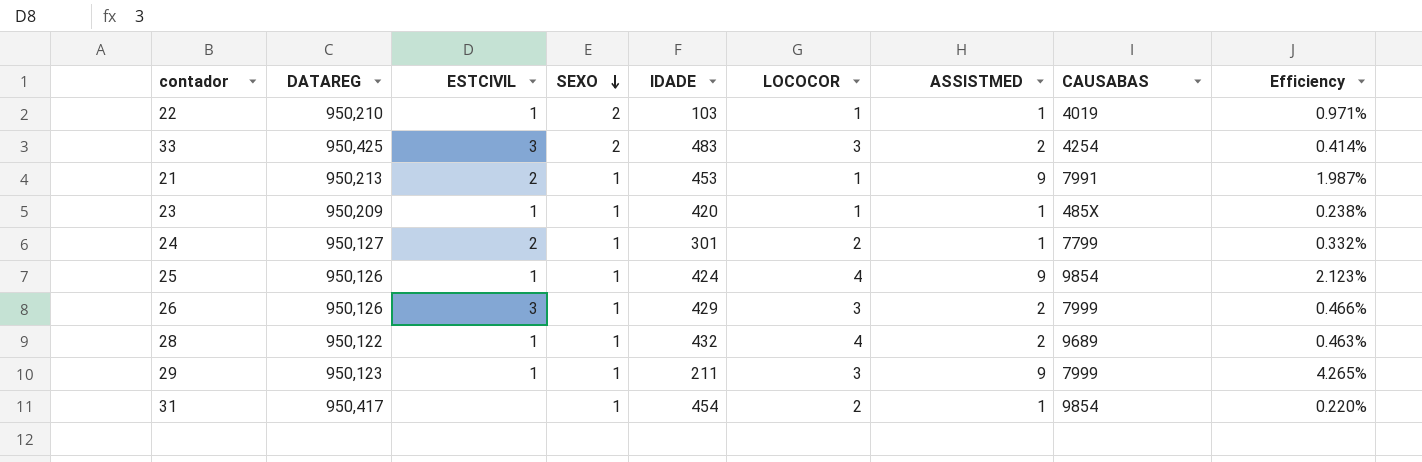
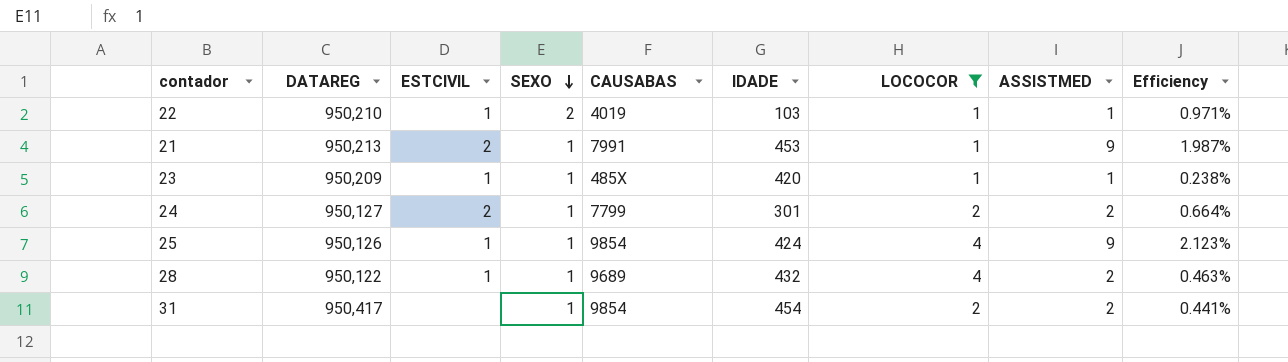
filter: none -> LOCOCOR != 3
column CAUSABAS | position: 8 -> 5
24 | ASSISTMED: 1 -> 2
24 | Efficiency: 0.332% -> 0.664%
31 | ASSISTMED: 1 -> 2
31 | Efficiency: 0.220% -> 0.441%

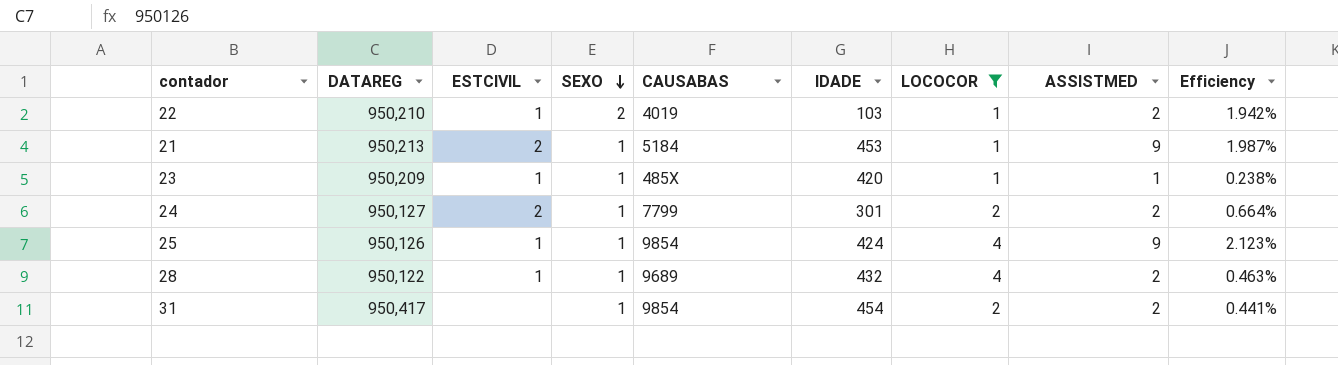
22 | ASSISTMED: 1 -> 2
22 | Efficiency: 0.971% -> 1.942%
21 | CAUSABAS: 7991 -> 5184

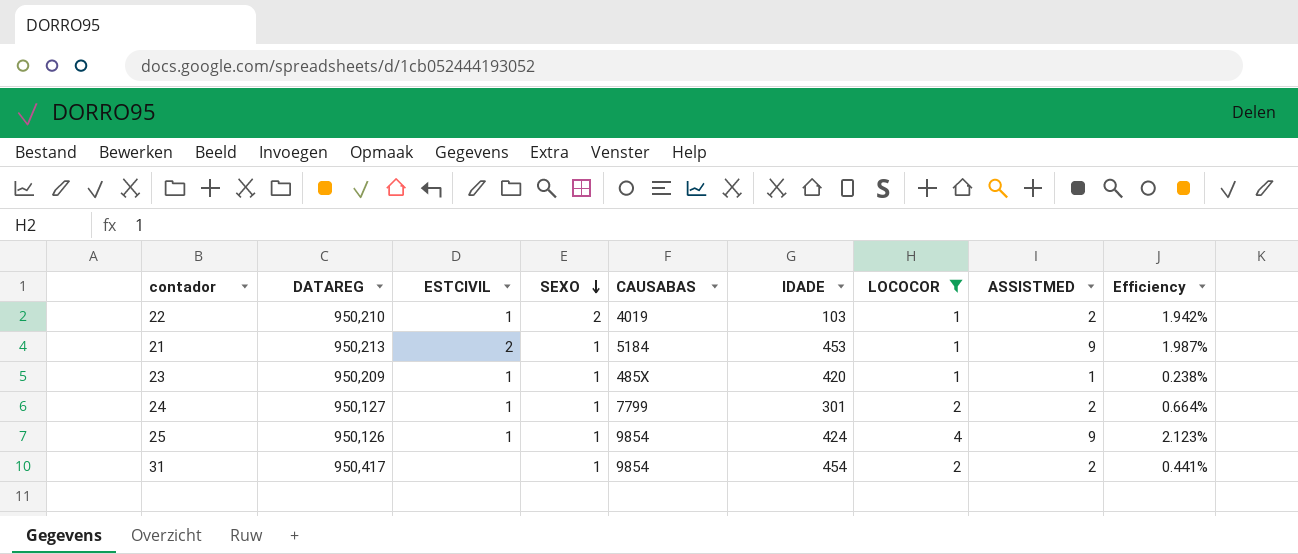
row 28: 950,122 | 1 | 1 | 9689 | 432 | 4 | 2 | 0.463% -> none
24 | ESTCIVIL: 2 -> 1

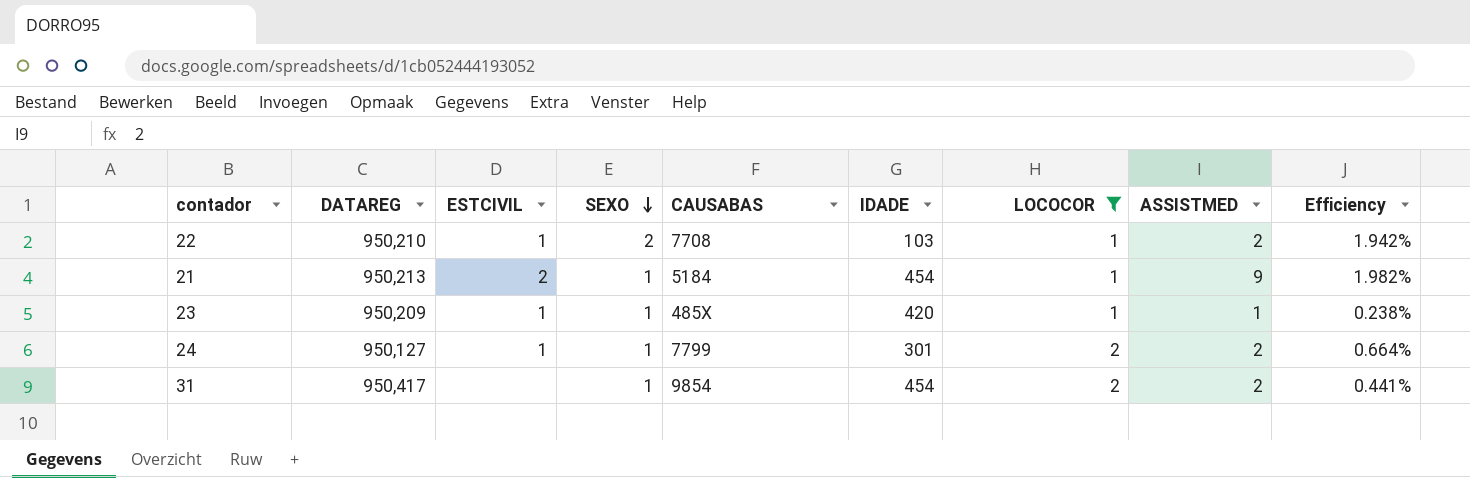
row 25: 950,126 | 1 | 1 | 9854 | 424 | 4 | 9 | 2.123% -> none
22 | CAUSABAS: 4019 -> 7708
21 | IDADE: 453 -> 454
21 | Efficiency: 1.987% -> 1.982%

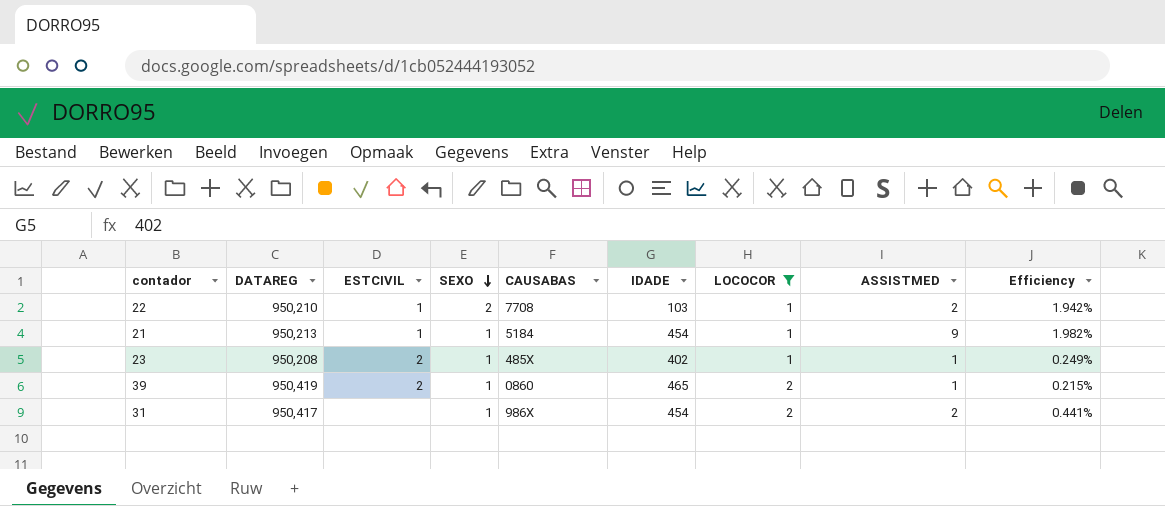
row 24: 950,127 | 1 | 1 | 7799 | 301 | 2 | 2 | 0.664% -> none
21 | ESTCIVIL: 2 -> 1
23 | DATAREG: 950,209 -> 950,208
23 | ESTCIVIL: 1 -> 2
23 | IDADE: 420 -> 402
23 | Efficiency: 0.238% -> 0.249%
row 39: none -> 950,419 | 2 | 1 | 0860 | 465 | 2 | 1 | 0.215%
31 | CAUSABAS: 9854 -> 986X

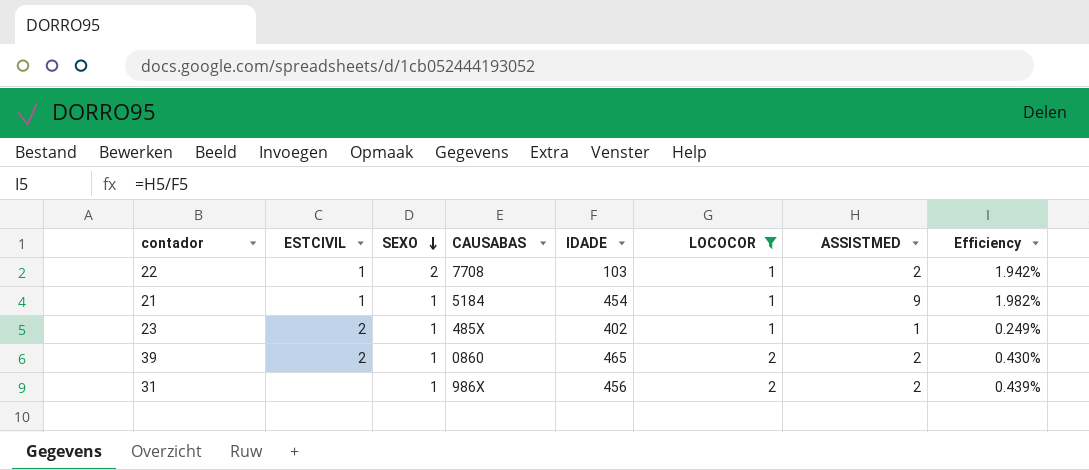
column DATAREG | position: 2 -> none
39 | ASSISTMED: 1 -> 2
39 | Efficiency: 0.215% -> 0.430%
31 | IDADE: 454 -> 456
31 | Efficiency: 0.441% -> 0.439%

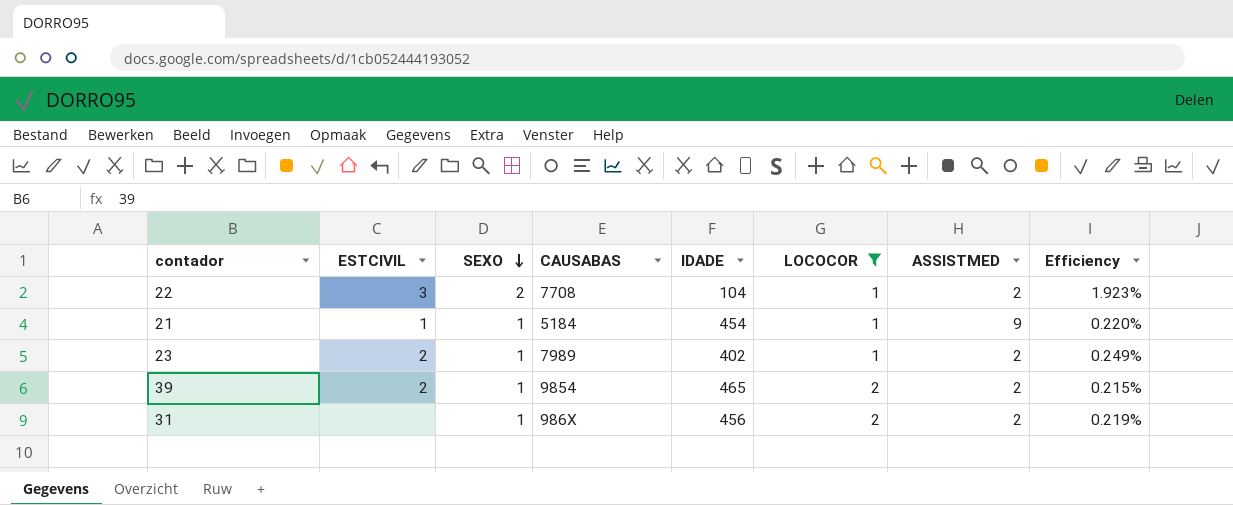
column Efficiency | formula: [ASSISTMED] / [IDADE] -> [SEXO] / [IDADE]
22 | ESTCIVIL: 1 -> 3
22 | IDADE: 103 -> 104
23 | CAUSABAS: 485X -> 7989
23 | ASSISTMED: 1 -> 2
39 | CAUSABAS: 0860 -> 9854

